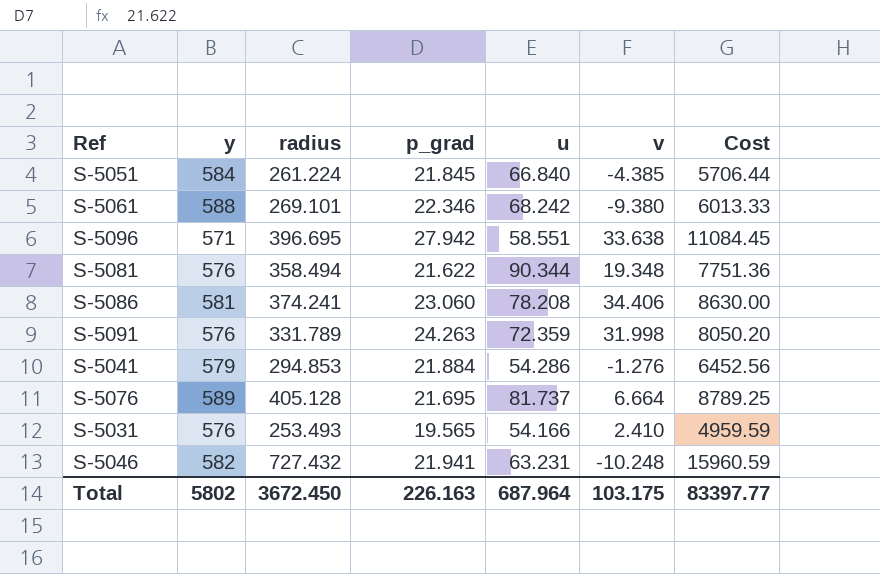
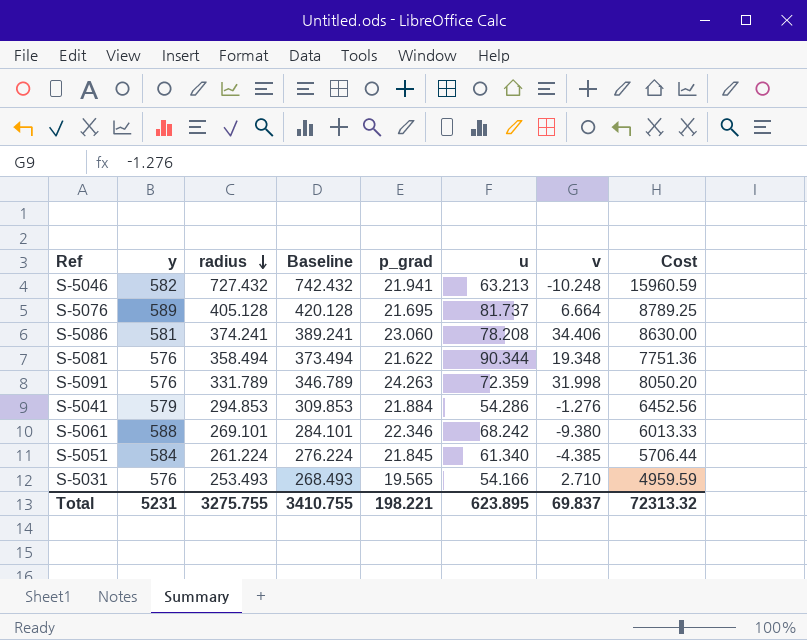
row order: none -> radius descending
column Baseline | formula: none -> [radius] + 15
row S-5096: 571 | 396.695 | 27.942 | 58.551 | 33.638 | 11084.45 -> none
S-5046 | u: 63.231 -> 63.213
S-5051 | u: 66.840 -> 61.340
S-5031 | v: 2.410 -> 2.710
Total | y: 5802 -> 5231
Total | radius: 3672.450 -> 3275.755
Total | p_grad: 226.163 -> 198.221
Total | u: 687.964 -> 623.895
Total | v: 103.175 -> 69.837
Total | Cost: 83397.77 -> 72313.32

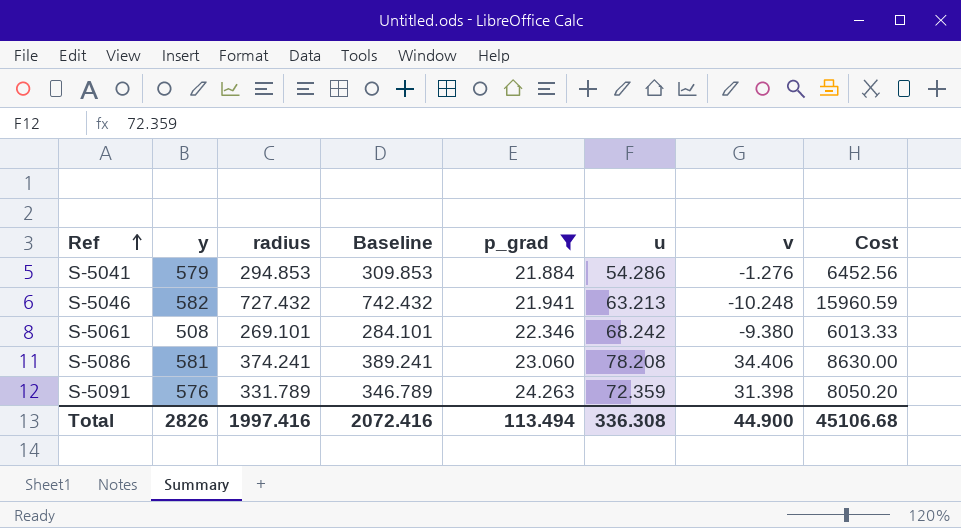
filter: none -> p_grad >= 21.884
row order: radius descending -> Ref ascending
S-5061 | y: 588 -> 508
S-5091 | v: 31.998 -> 31.398
Total | y: 5231 -> 2826
Total | radius: 3275.755 -> 1997.416
Total | Baseline: 3410.755 -> 2072.416
Total | p_grad: 198.221 -> 113.494
Total | u: 623.895 -> 336.308
Total | v: 69.837 -> 44.900
Total | Cost: 72313.32 -> 45106.68

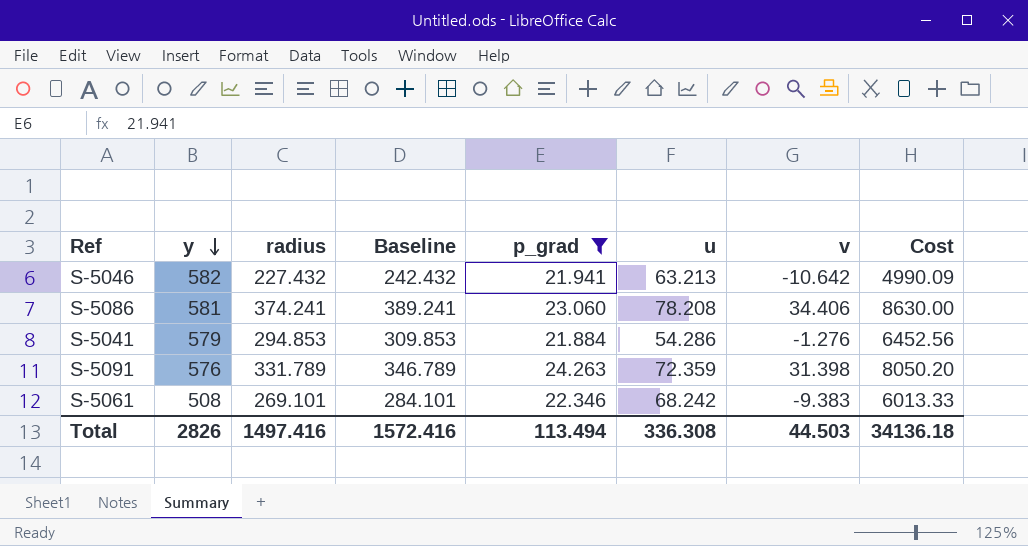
row order: Ref ascending -> y descending
S-5046 | radius: 727.432 -> 227.432
S-5046 | Baseline: 742.432 -> 242.432
S-5046 | v: -10.248 -> -10.642
S-5046 | Cost: 15960.59 -> 4990.09
S-5061 | v: -9.380 -> -9.383
Total | radius: 1997.416 -> 1497.416
Total | Baseline: 2072.416 -> 1572.416
Total | v: 44.900 -> 44.503
Total | Cost: 45106.68 -> 34136.18

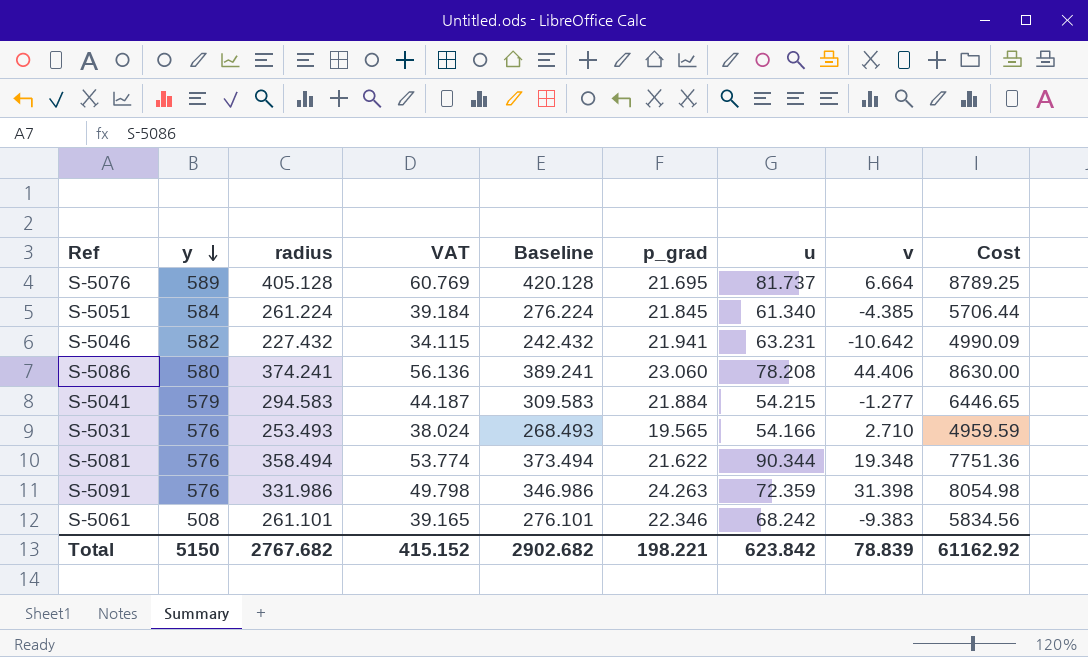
filter: p_grad >= 21.884 -> none
column VAT | formula: none -> [radius] * 0.15
S-5046 | u: 63.213 -> 63.231
S-5086 | y: 581 -> 580
S-5086 | v: 34.406 -> 44.406
S-5041 | radius: 294.853 -> 294.583
S-5041 | Baseline: 309.853 -> 309.583
S-5041 | u: 54.286 -> 54.215
S-5041 | v: -1.276 -> -1.277
S-5041 | Cost: 6452.56 -> 6446.65
S-5091 | radius: 331.789 -> 331.986
S-5091 | Baseline: 346.789 -> 346.986
S-5091 | Cost: 8050.20 -> 8054.98
S-5061 | radius: 269.101 -> 261.101
S-5061 | Baseline: 284.101 -> 276.101
S-5061 | Cost: 6013.33 -> 5834.56
Total | y: 2826 -> 5150
Total | radius: 1497.416 -> 2767.682
Total | Baseline: 1572.416 -> 2902.682
Total | p_grad: 113.494 -> 198.221
Total | u: 336.308 -> 623.842
Total | v: 44.503 -> 78.839
Total | Cost: 34136.18 -> 61162.92

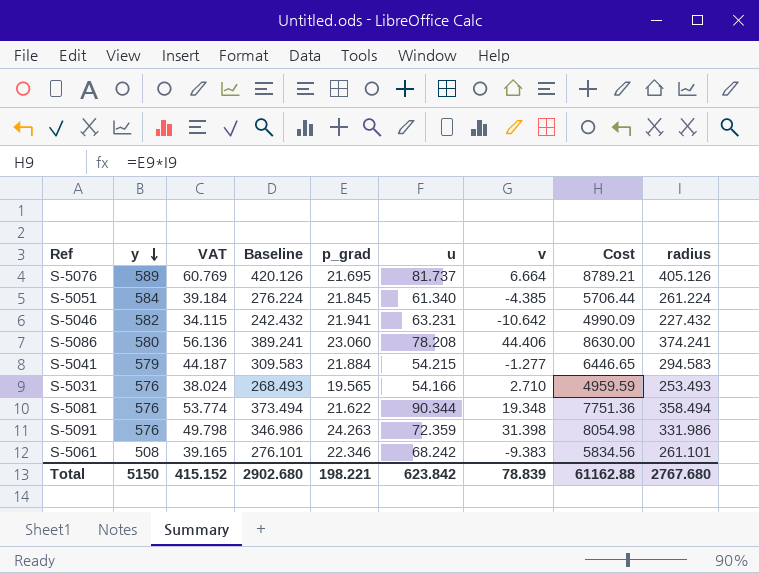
column radius | position: 3 -> 9
S-5076 | Baseline: 420.128 -> 420.126
S-5076 | Cost: 8789.25 -> 8789.21
S-5076 | radius: 405.128 -> 405.126
Total | Baseline: 2902.682 -> 2902.680
Total | Cost: 61162.92 -> 61162.88
Total | radius: 2767.682 -> 2767.680

